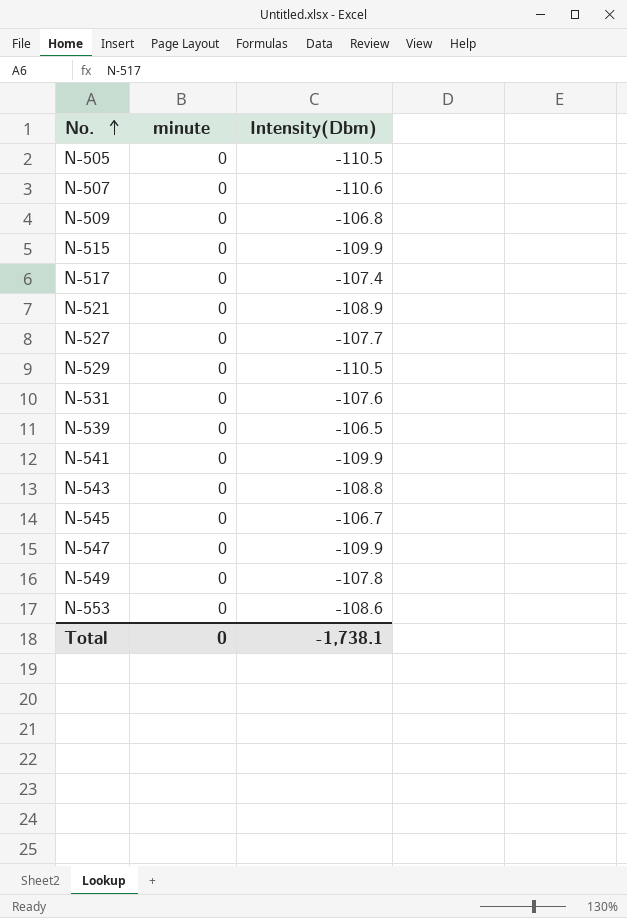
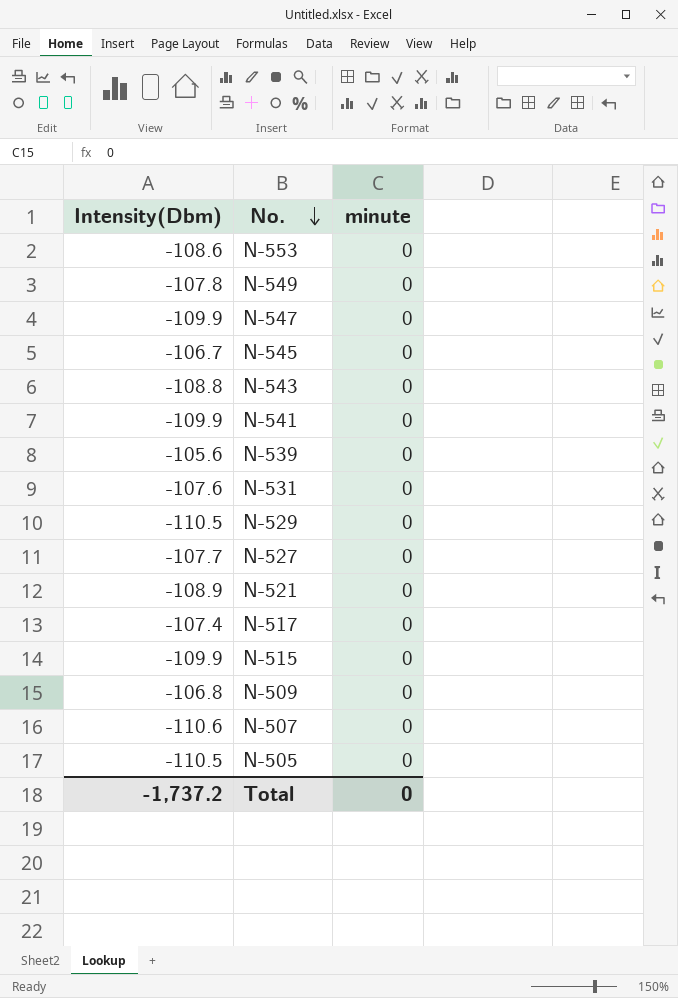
row order: No. ascending -> No. descending
column Intensity(Dbm) | position: 3 -> 1
N-539 | Intensity(Dbm): -106.5 -> -105.6
Total | Intensity(Dbm): -1,738.1 -> -1,737.2

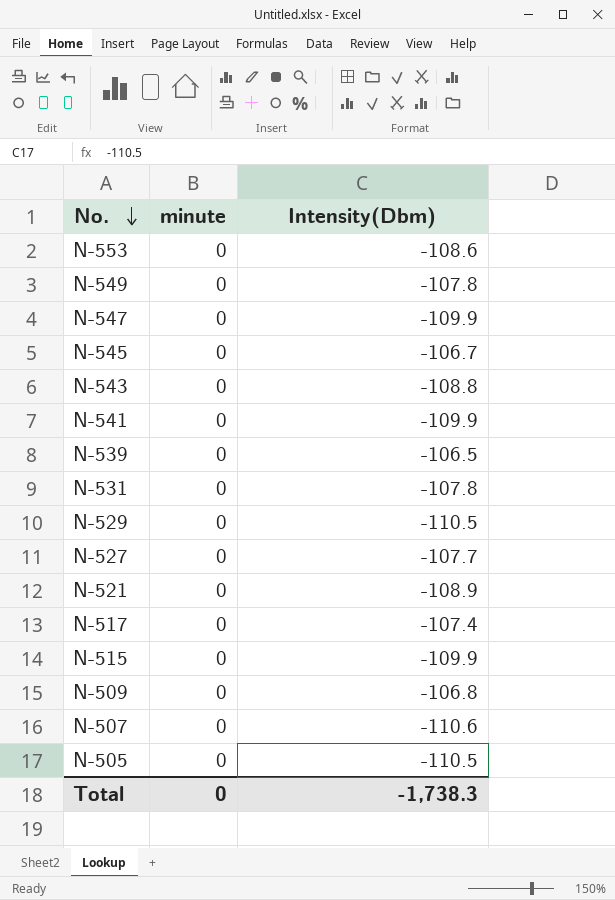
column Intensity(Dbm) | position: 1 -> 3
N-539 | Intensity(Dbm): -105.6 -> -106.5
N-531 | Intensity(Dbm): -107.6 -> -107.8
Total | Intensity(Dbm): -1,737.2 -> -1,738.3

